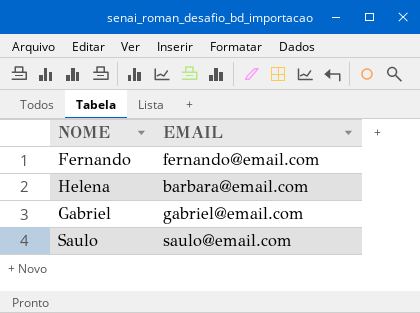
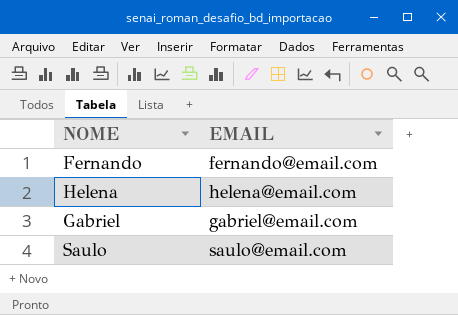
Helena | EMAIL: barbara@email.com -> helena@email.com

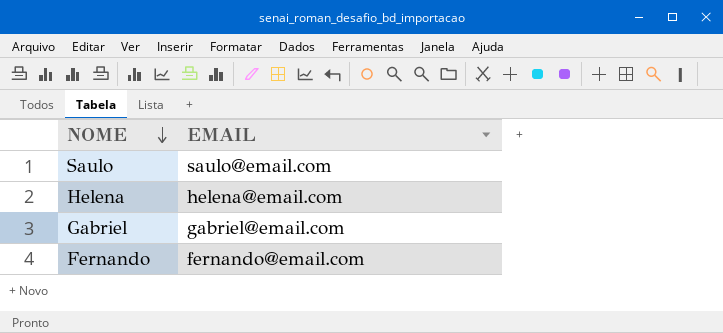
row order: none -> NOME descending

